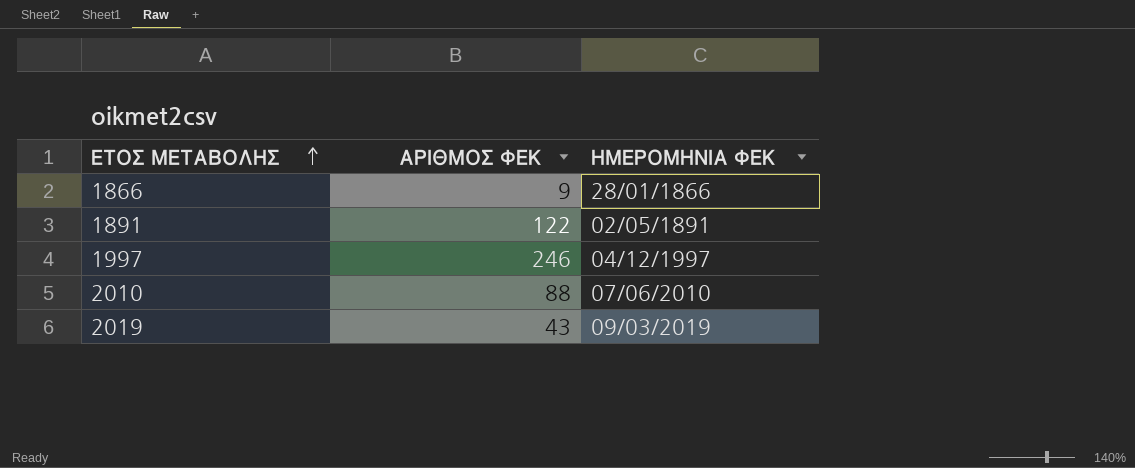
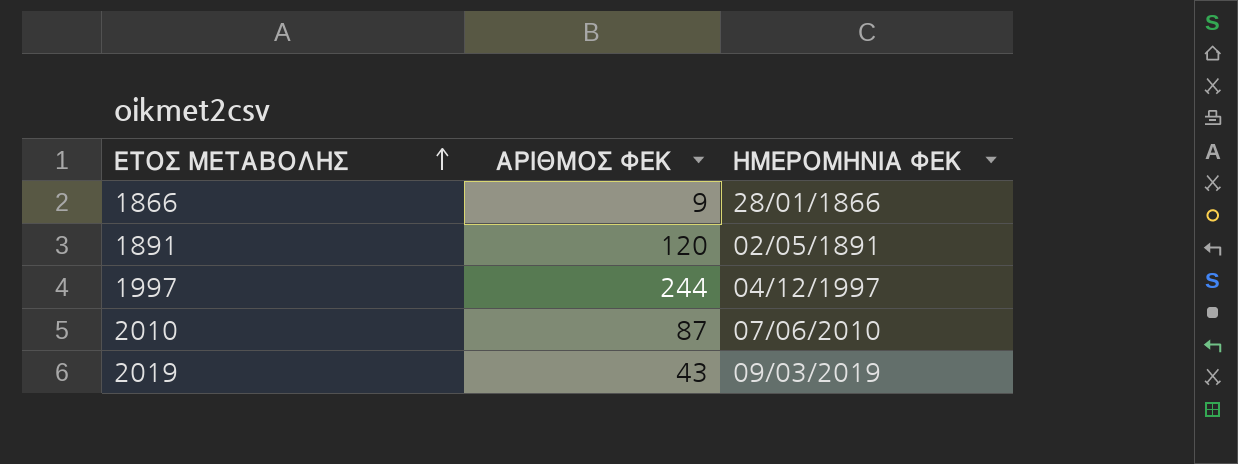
1891 | ΑΡΙΘΜΟΣ ΦΕΚ: 122 -> 120
1997 | ΑΡΙΘΜΟΣ ΦΕΚ: 246 -> 244
2010 | ΑΡΙΘΜΟΣ ΦΕΚ: 88 -> 87

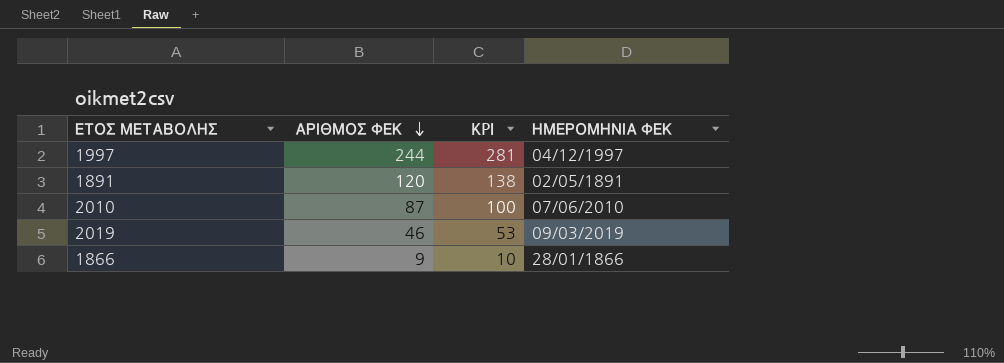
row order: ΕΤΟΣ ΜΕΤΑΒΟΛΗΣ ascending -> ΑΡΙΘΜΟΣ ΦΕΚ descending
column KPI | formula: none -> [ΑΡΙΘΜΟΣ ΦΕΚ] * 1.15
2019 | ΑΡΙΘΜΟΣ ΦΕΚ: 43 -> 46

